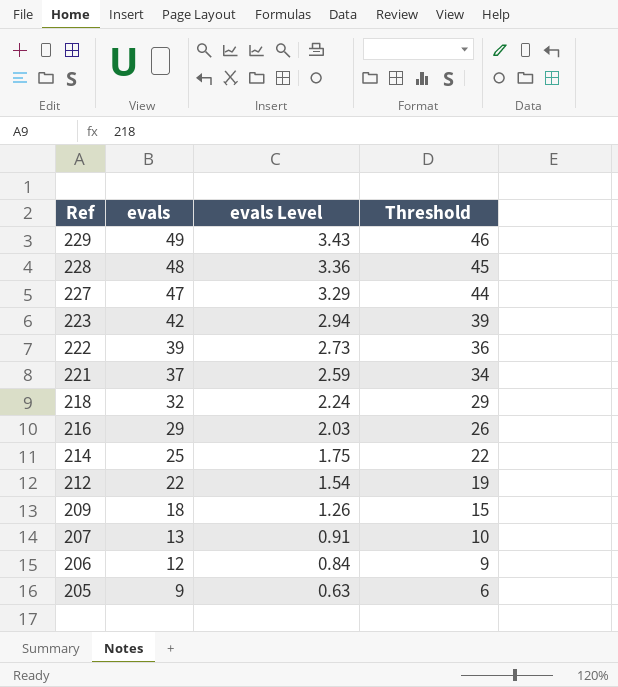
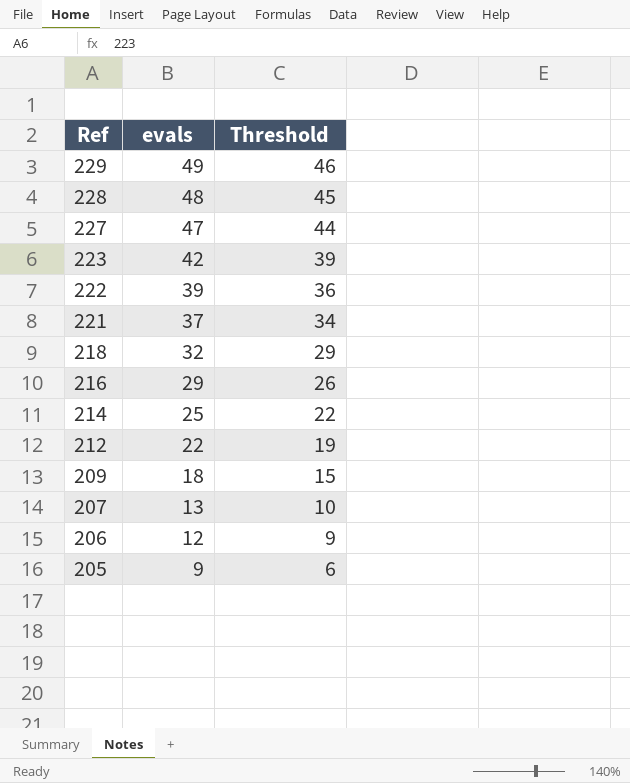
column evals Level | formula: [evals] * 0.07 -> none

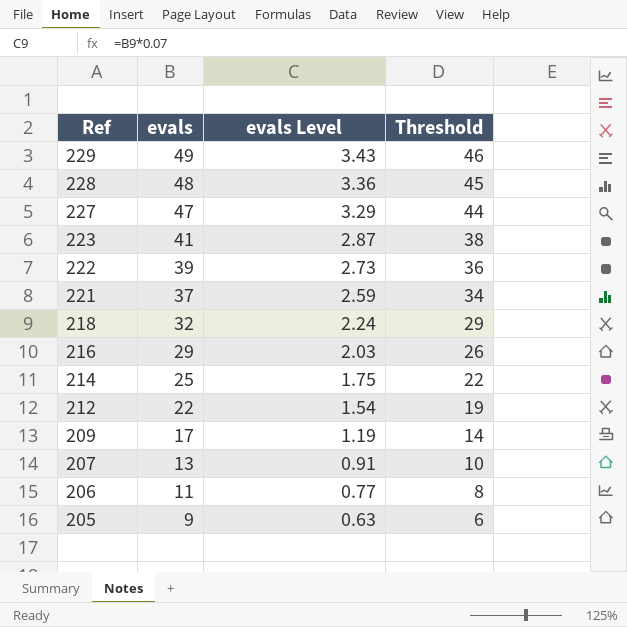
column evals Level | formula: none -> [evals] * 0.07
223 | evals: 42 -> 41
223 | Threshold: 39 -> 38
209 | evals: 18 -> 17
209 | Threshold: 15 -> 14
206 | evals: 12 -> 11
206 | Threshold: 9 -> 8

